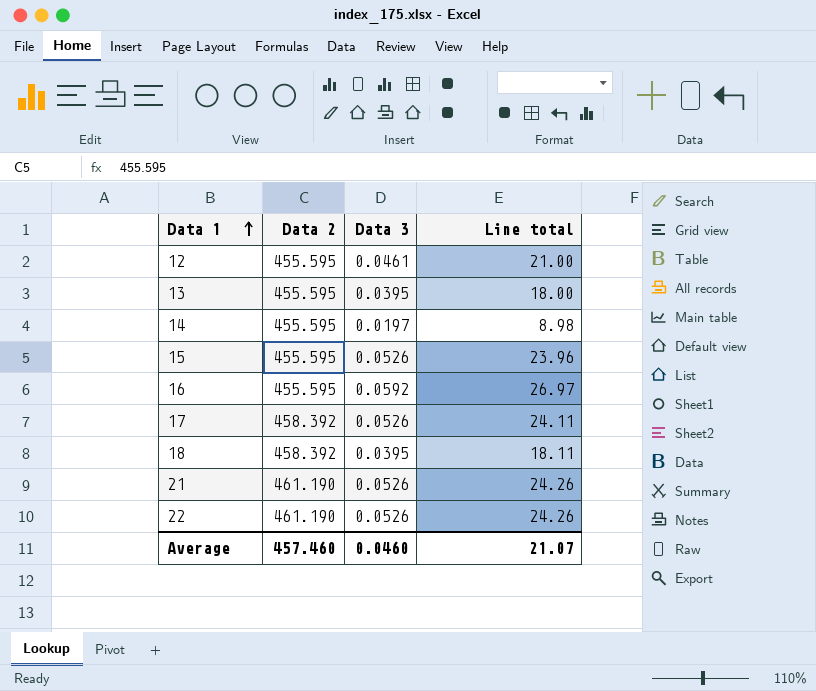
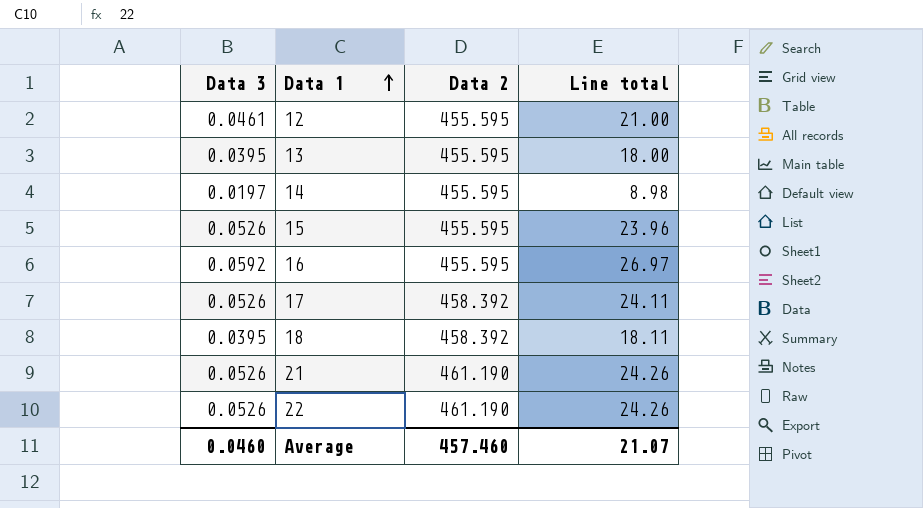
column Data 3 | position: 3 -> 1

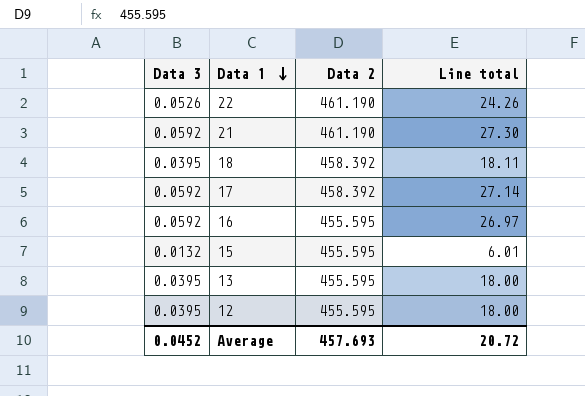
row order: Data 1 ascending -> Data 1 descending
row 14: 0.0197 | 455.595 | 8.98 -> none
21 | Data 3: 0.0526 -> 0.0592
21 | Line total: 24.26 -> 27.30
17 | Data 3: 0.0526 -> 0.0592
17 | Line total: 24.11 -> 27.14
15 | Data 3: 0.0526 -> 0.0132
15 | Line total: 23.96 -> 6.01
12 | Data 3: 0.0461 -> 0.0395
12 | Line total: 21.00 -> 18.00
Average | Data 3: 0.0460 -> 0.0452
Average | Data 2: 457.460 -> 457.693
Average | Line total: 21.07 -> 20.72

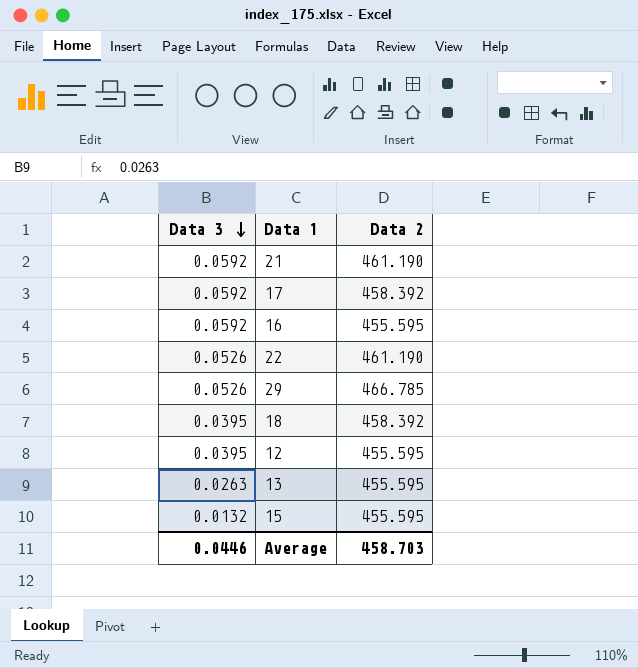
row order: Data 1 descending -> Data 3 descending
column Line total | formula: [Data 3] * [Data 2] -> none
row 29: none -> 0.0526 | 466.785
13 | Data 3: 0.0395 -> 0.0263
Average | Data 3: 0.0452 -> 0.0446
Average | Data 2: 457.693 -> 458.703

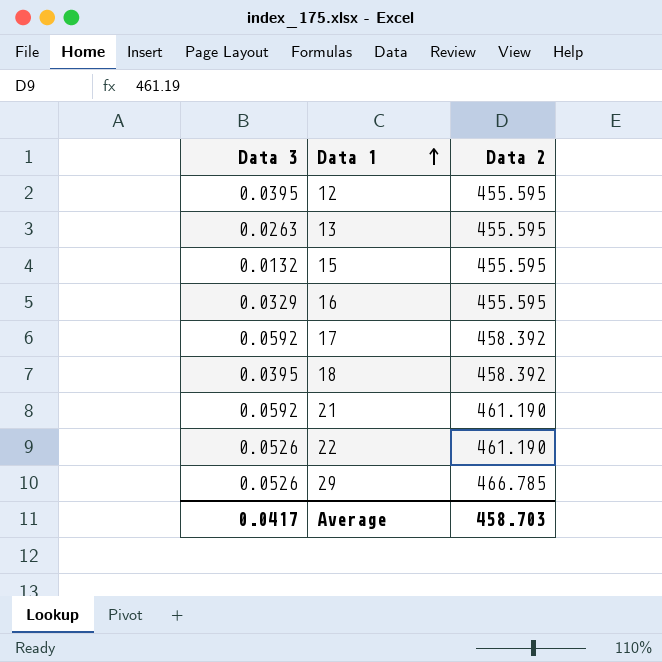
row order: Data 3 descending -> Data 1 ascending
16 | Data 3: 0.0592 -> 0.0329
Average | Data 3: 0.0446 -> 0.0417

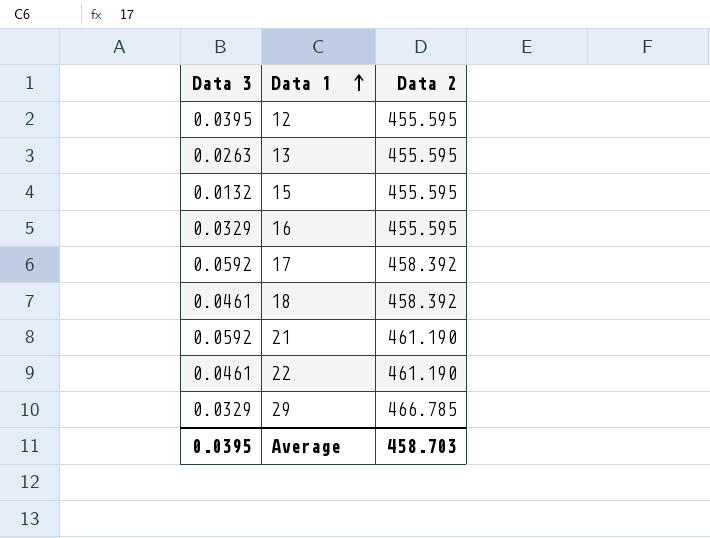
18 | Data 3: 0.0395 -> 0.0461
22 | Data 3: 0.0526 -> 0.0461
29 | Data 3: 0.0526 -> 0.0329
Average | Data 3: 0.0417 -> 0.0395

